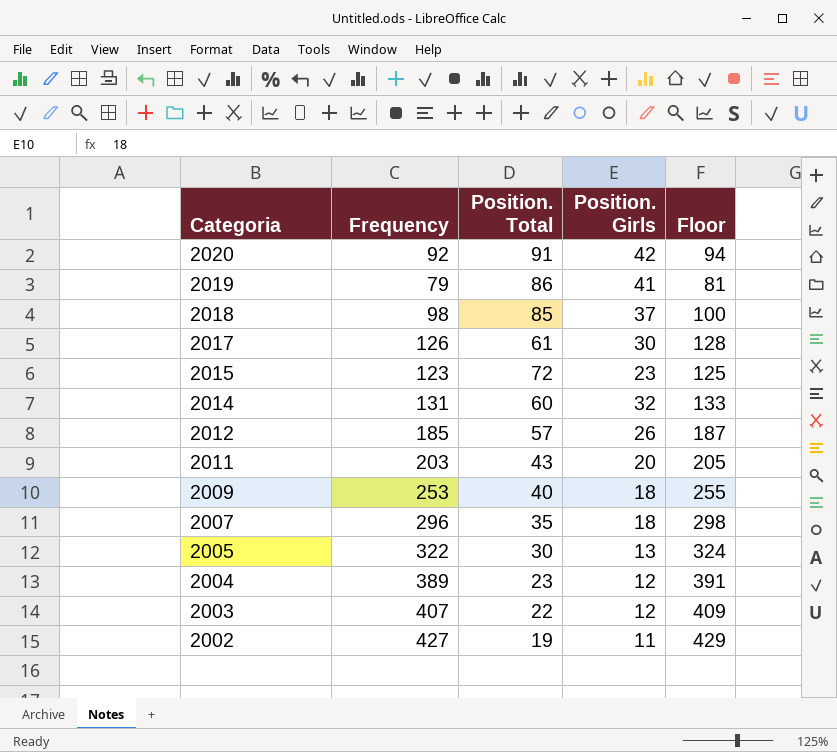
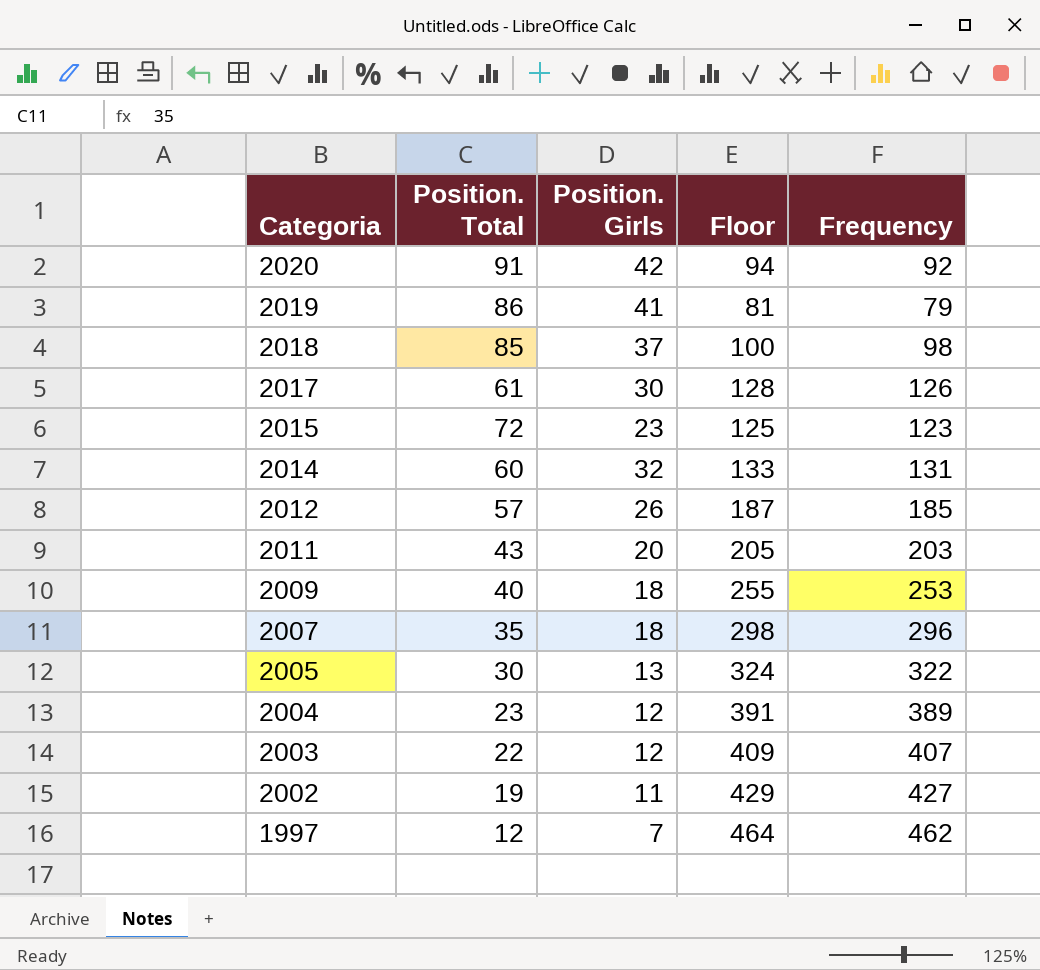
column Frequency | position: 2 -> 5
row 1997: none -> 12 | 7 | 464 | 462

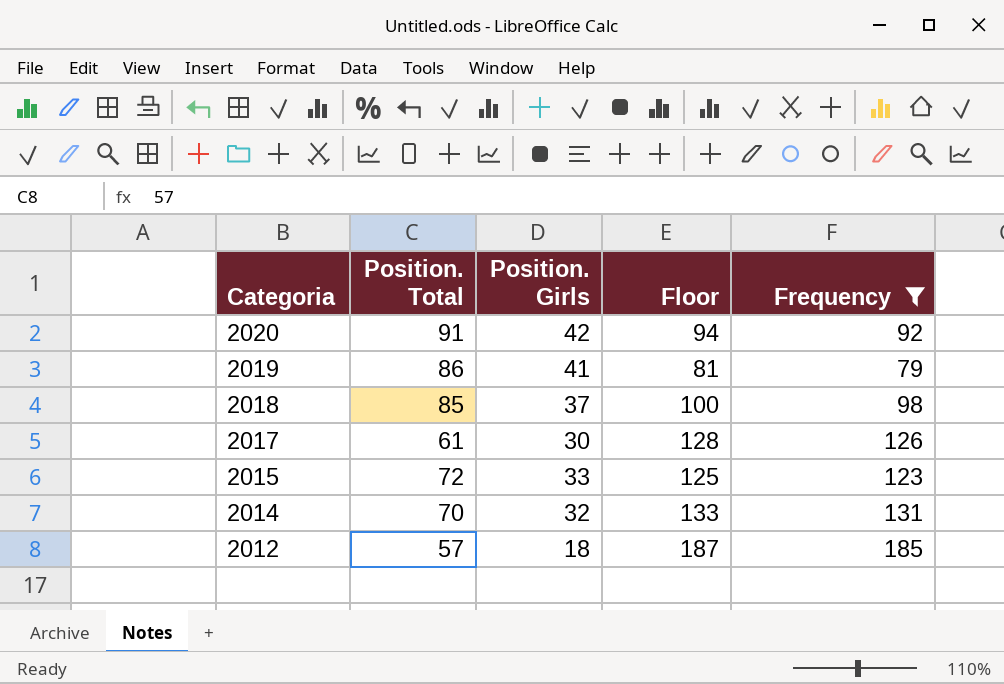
filter: none -> Frequency <= 185
2015 | Position. Girls: 23 -> 33
2014 | Position. Total: 60 -> 70
2012 | Position. Girls: 26 -> 18

